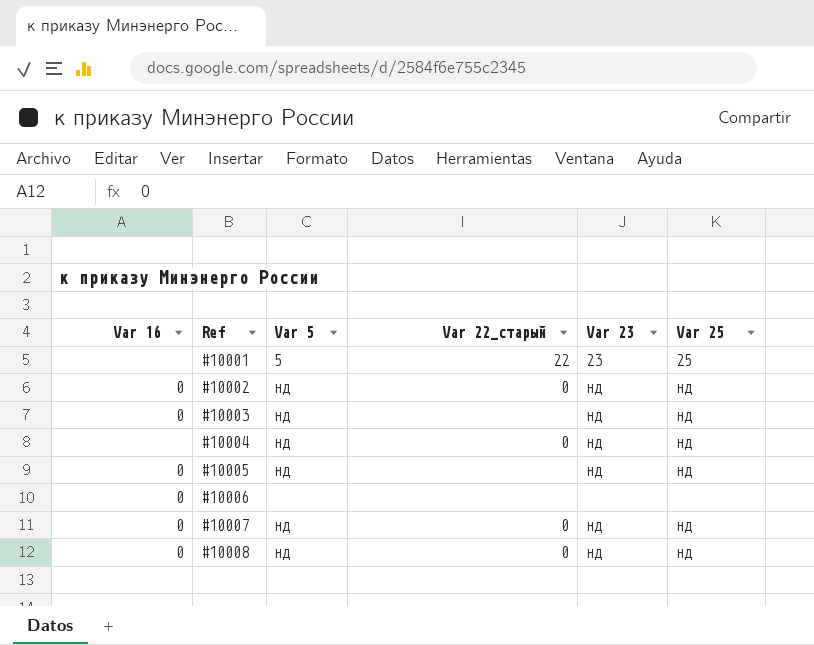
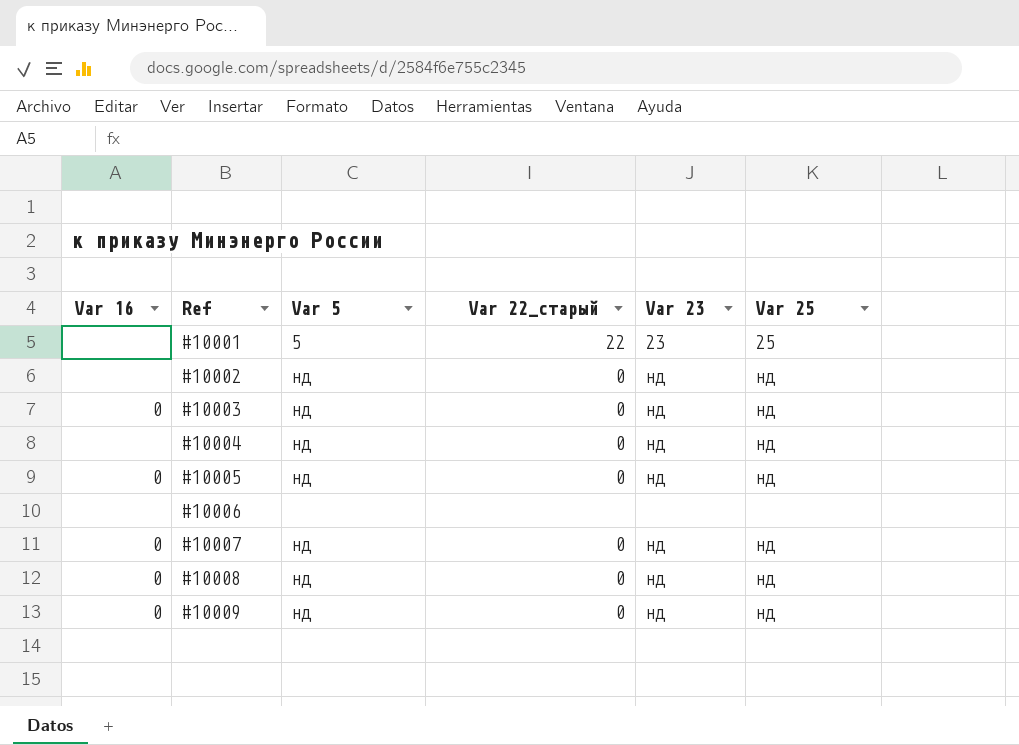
#10002 | Var 16: 0 -> none
#10003 | Var 22_старый: none -> 0
#10005 | Var 22_старый: none -> 0
#10006 | Var 16: 0 -> none
row #10009: none -> 0 | нд | 0 | нд | нд

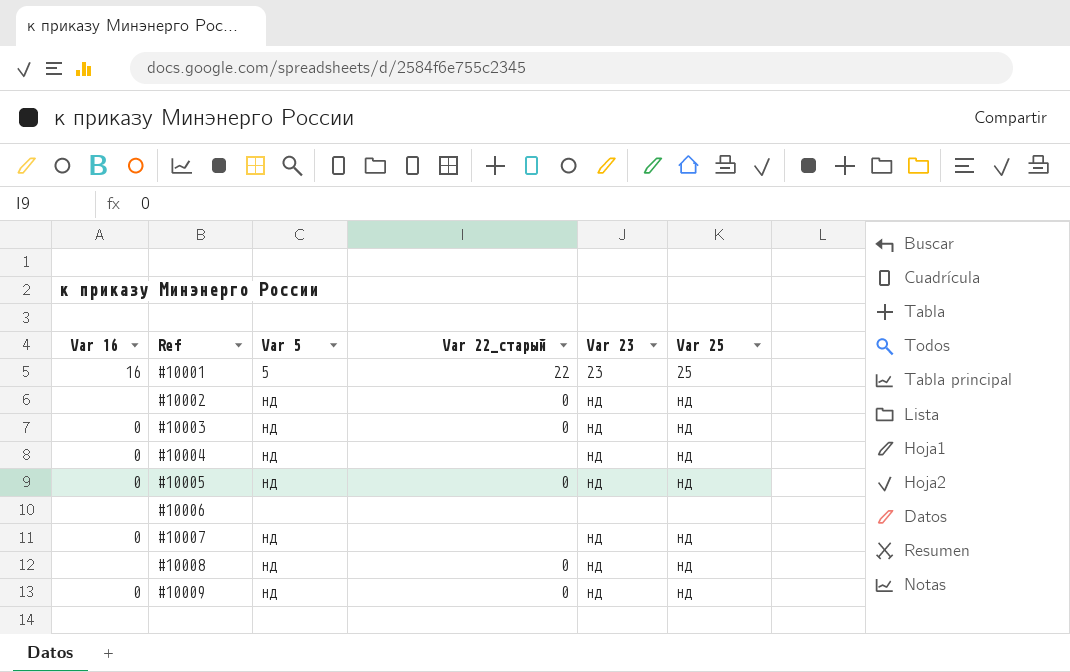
#10001 | Var 16: none -> 16
#10004 | Var 16: none -> 0
#10004 | Var 22_старый: 0 -> none
#10007 | Var 22_старый: 0 -> none
#10008 | Var 16: 0 -> none

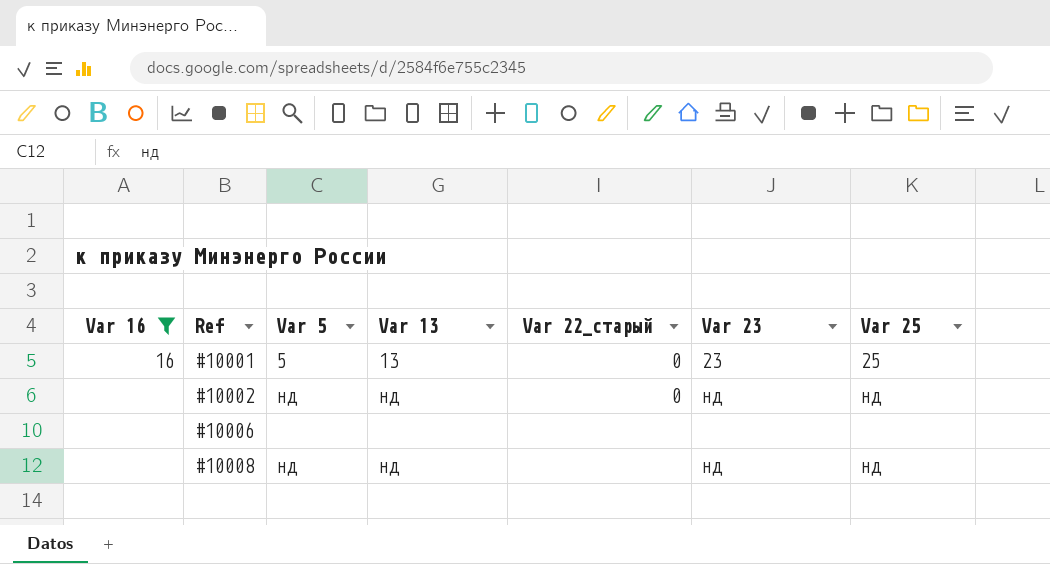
filter: none -> Var 16 != 0
column Var 13 | position: none -> 4
#10001 | Var 22_старый: 22 -> 0
#10008 | Var 22_старый: 0 -> none

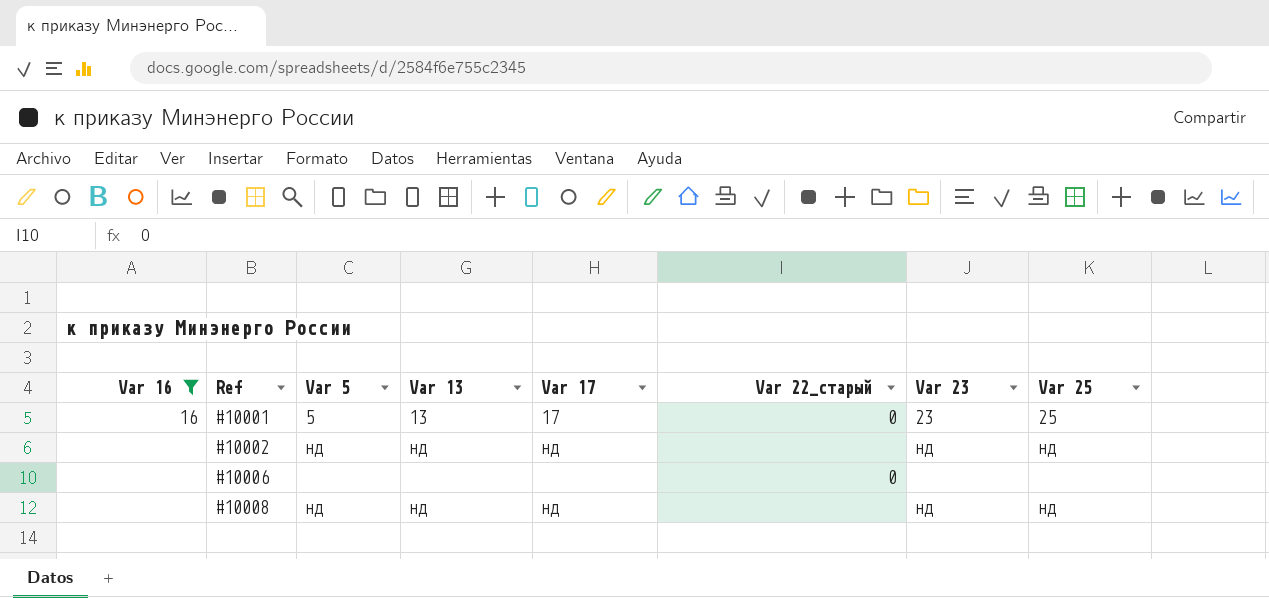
column Var 17 | position: none -> 5
#10002 | Var 22_старый: 0 -> none
#10006 | Var 22_старый: none -> 0

